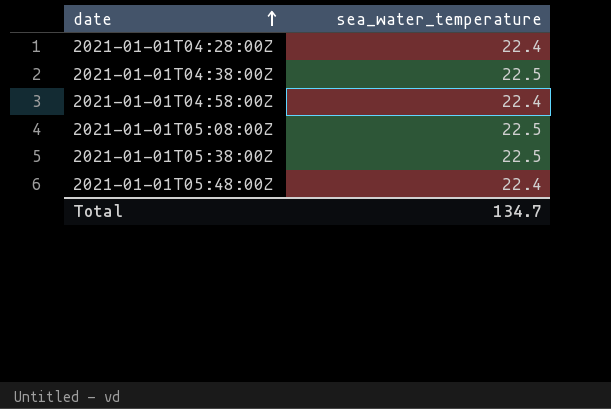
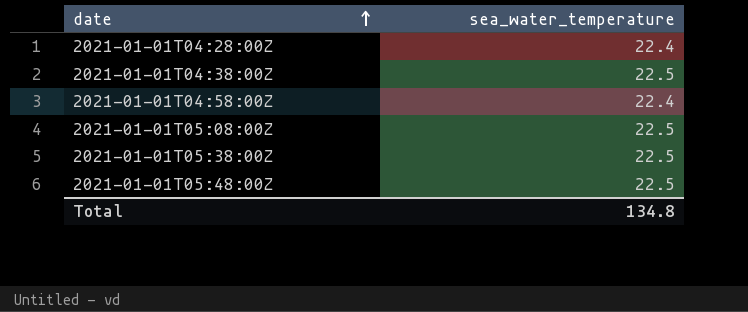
2021-01-01T05:48:00Z | sea_water_temperature: 22.4 -> 22.5
Total | sea_water_temperature: 134.7 -> 134.8

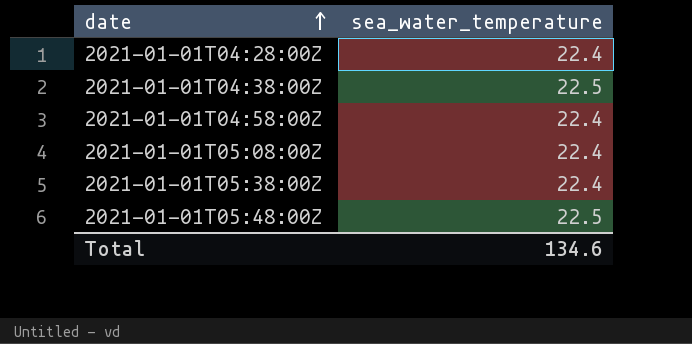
2021-01-01T05:08:00Z | sea_water_temperature: 22.5 -> 22.4
2021-01-01T05:38:00Z | sea_water_temperature: 22.5 -> 22.4
Total | sea_water_temperature: 134.8 -> 134.6

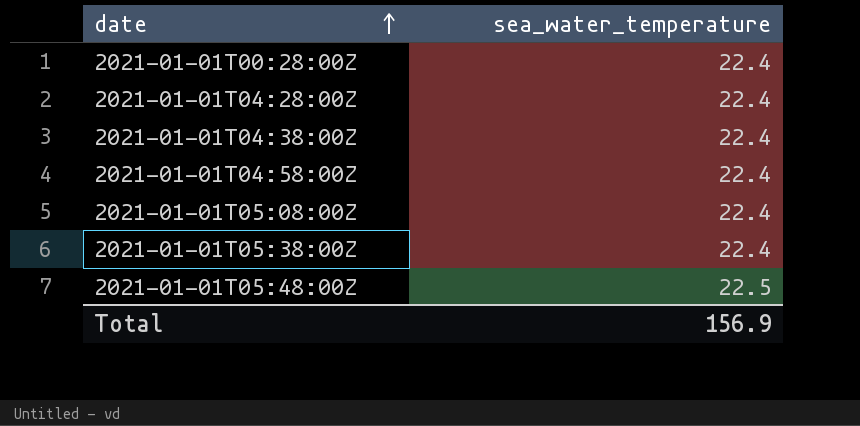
row 2021-01-01T00:28:00Z: none -> 22.4
2021-01-01T04:38:00Z | sea_water_temperature: 22.5 -> 22.4
Total | sea_water_temperature: 134.6 -> 156.9

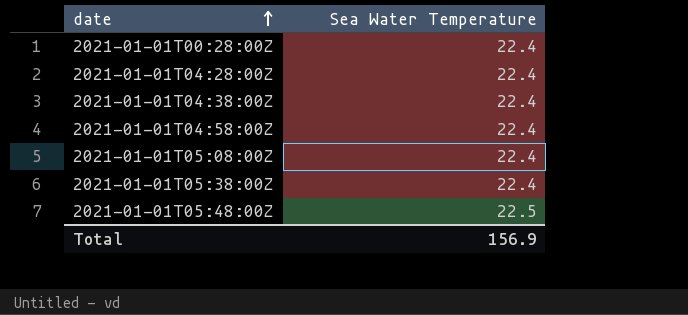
column name: sea_water_temperature -> Sea Water Temperature

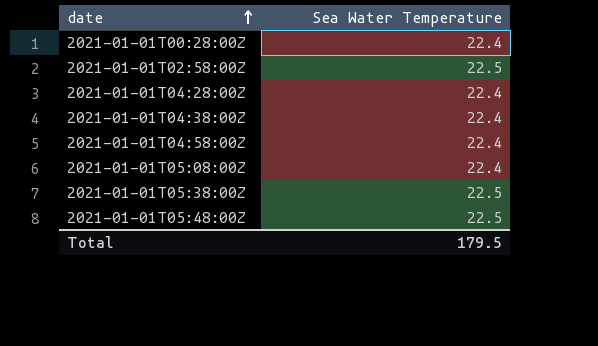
row 2021-01-01T02:58:00Z: none -> 22.5
2021-01-01T05:38:00Z | Sea Water Temperature: 22.4 -> 22.5
Total | Sea Water Temperature: 156.9 -> 179.5

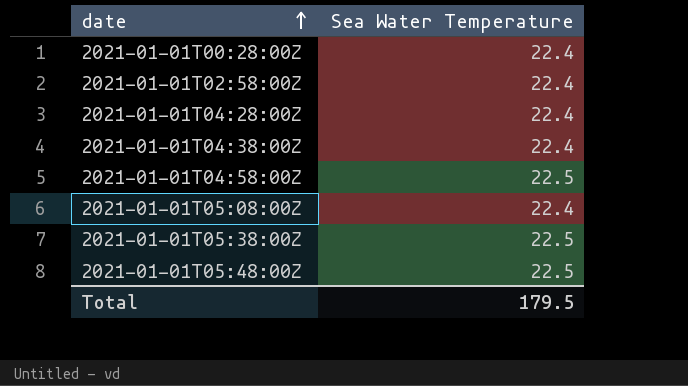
2021-01-01T02:58:00Z | Sea Water Temperature: 22.5 -> 22.4
2021-01-01T04:58:00Z | Sea Water Temperature: 22.4 -> 22.5

